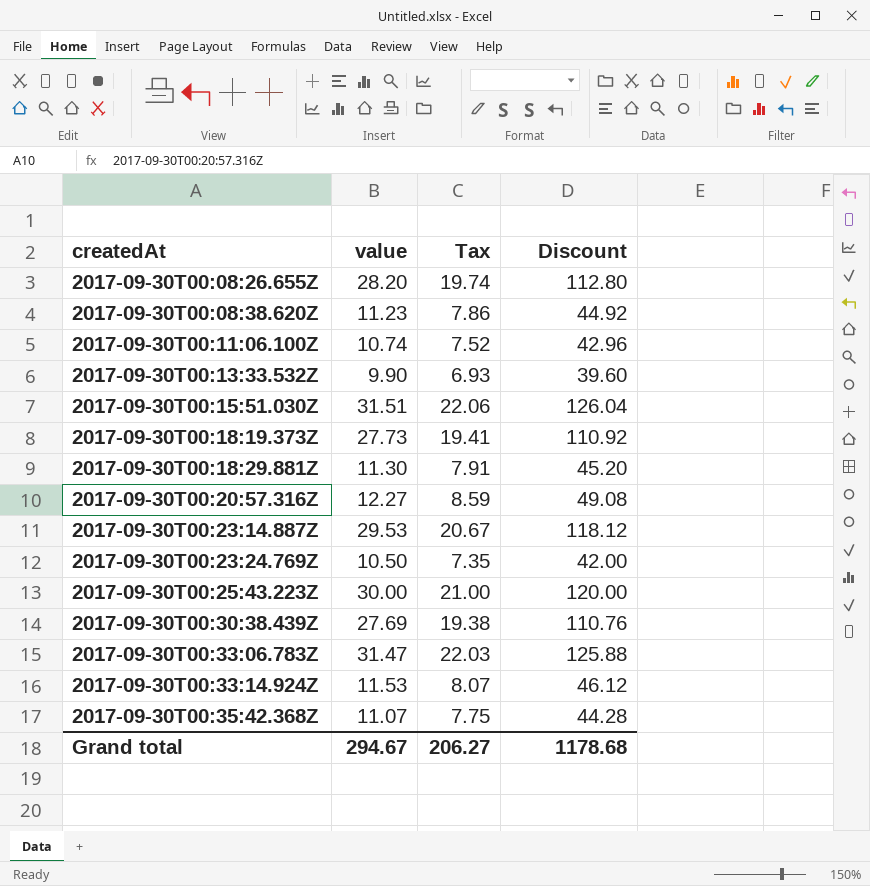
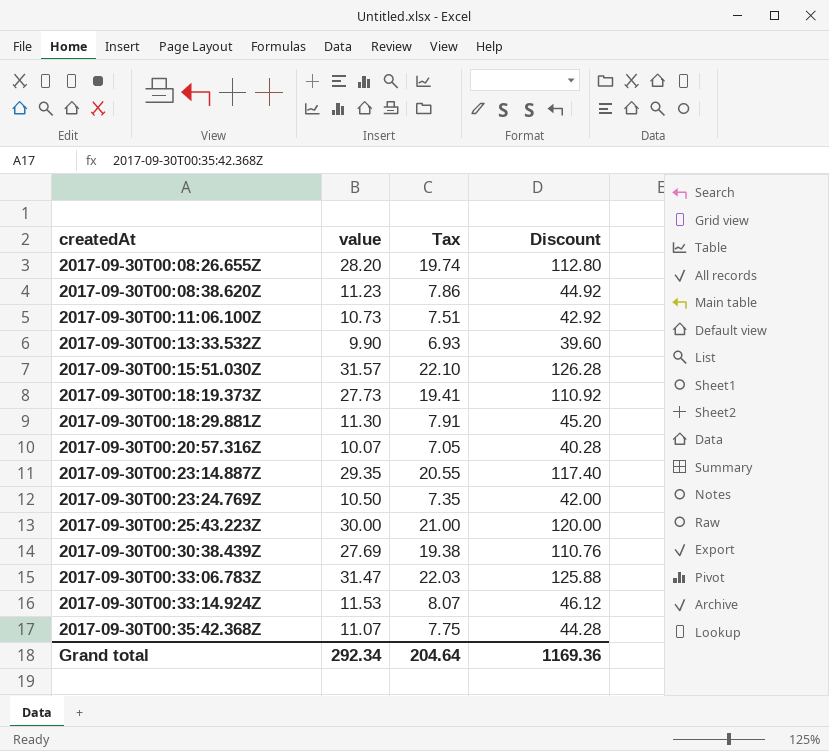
2017-09-30T00:11:06.100Z | value: 10.74 -> 10.73
2017-09-30T00:11:06.100Z | Tax: 7.52 -> 7.51
2017-09-30T00:11:06.100Z | Discount: 42.96 -> 42.92
2017-09-30T00:15:51.030Z | value: 31.51 -> 31.57
2017-09-30T00:15:51.030Z | Tax: 22.06 -> 22.10
2017-09-30T00:15:51.030Z | Discount: 126.04 -> 126.28
2017-09-30T00:20:57.316Z | value: 12.27 -> 10.07
2017-09-30T00:20:57.316Z | Tax: 8.59 -> 7.05
2017-09-30T00:20:57.316Z | Discount: 49.08 -> 40.28
2017-09-30T00:23:14.887Z | value: 29.53 -> 29.35
2017-09-30T00:23:14.887Z | Tax: 20.67 -> 20.55
2017-09-30T00:23:14.887Z | Discount: 118.12 -> 117.40
Grand total | value: 294.67 -> 292.34
Grand total | Tax: 206.27 -> 204.64
Grand total | Discount: 1178.68 -> 1169.36

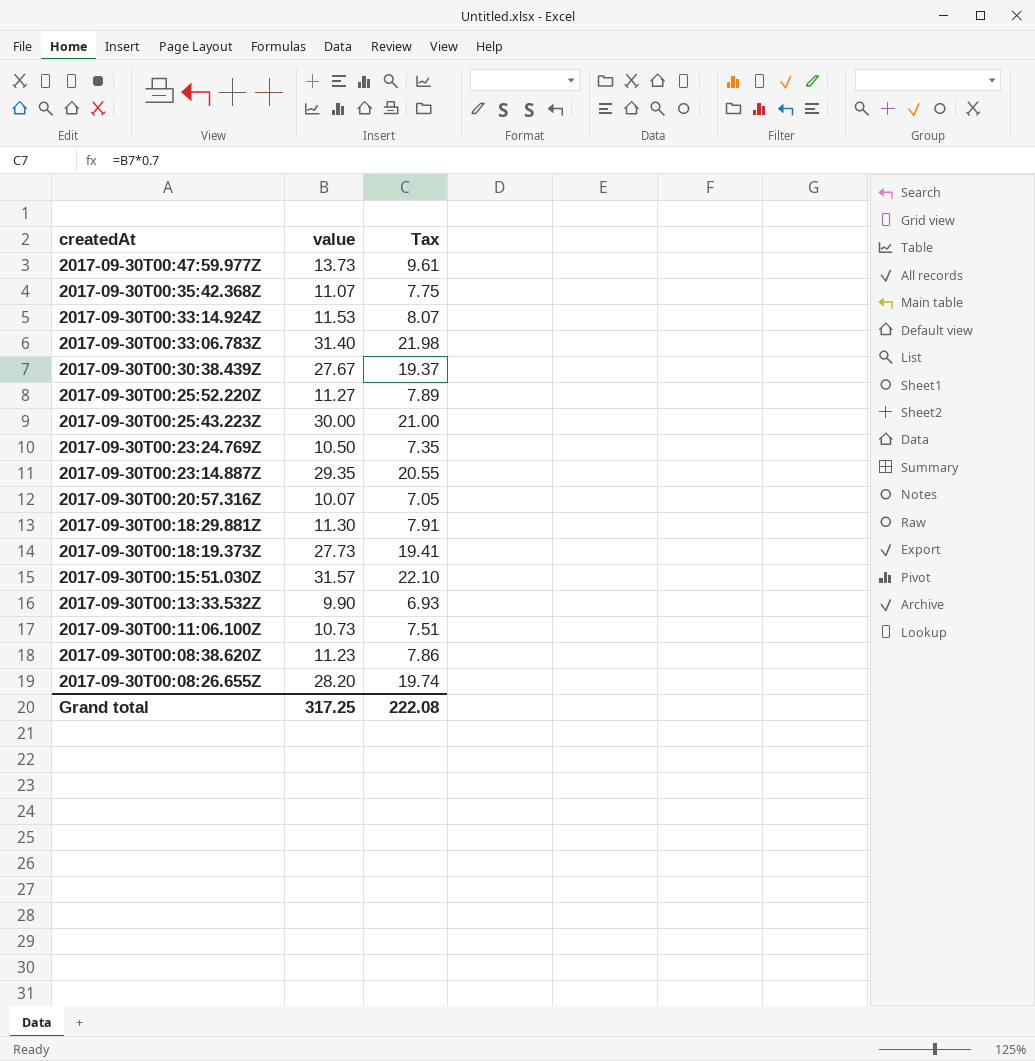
row order: createdAt ascending -> createdAt descending
column Discount | formula: [value] * 4 -> none
row 2017-09-30T00:47:59.977Z: none -> 13.73 | 9.61
2017-09-30T00:33:06.783Z | value: 31.47 -> 31.40
2017-09-30T00:33:06.783Z | Tax: 22.03 -> 21.98
2017-09-30T00:30:38.439Z | value: 27.69 -> 27.67
2017-09-30T00:30:38.439Z | Tax: 19.38 -> 19.37
row 2017-09-30T00:25:52.220Z: none -> 11.27 | 7.89
Grand total | value: 292.34 -> 317.25
Grand total | Tax: 204.64 -> 222.08

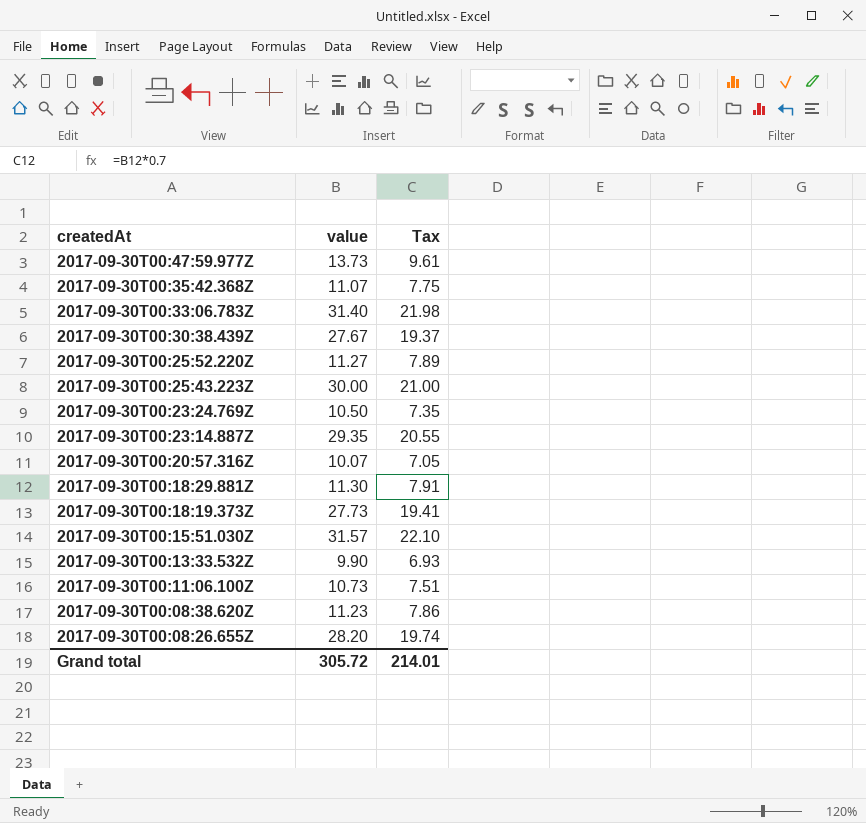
row 2017-09-30T00:33:14.924Z: 11.53 | 8.07 -> none
Grand total | value: 317.25 -> 305.72
Grand total | Tax: 222.08 -> 214.01

